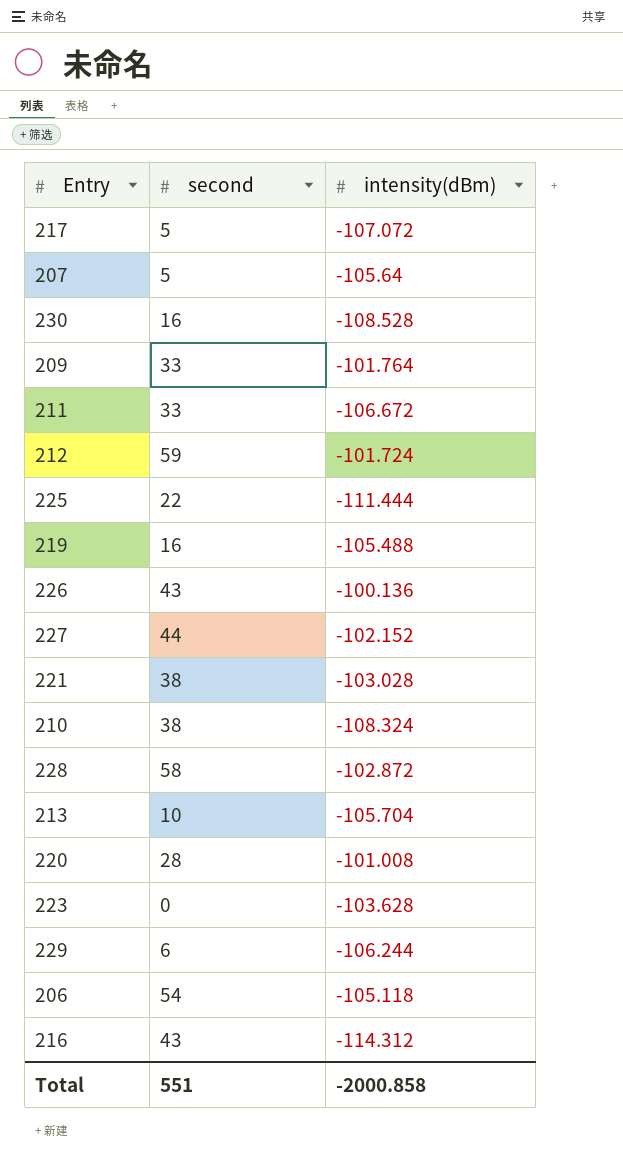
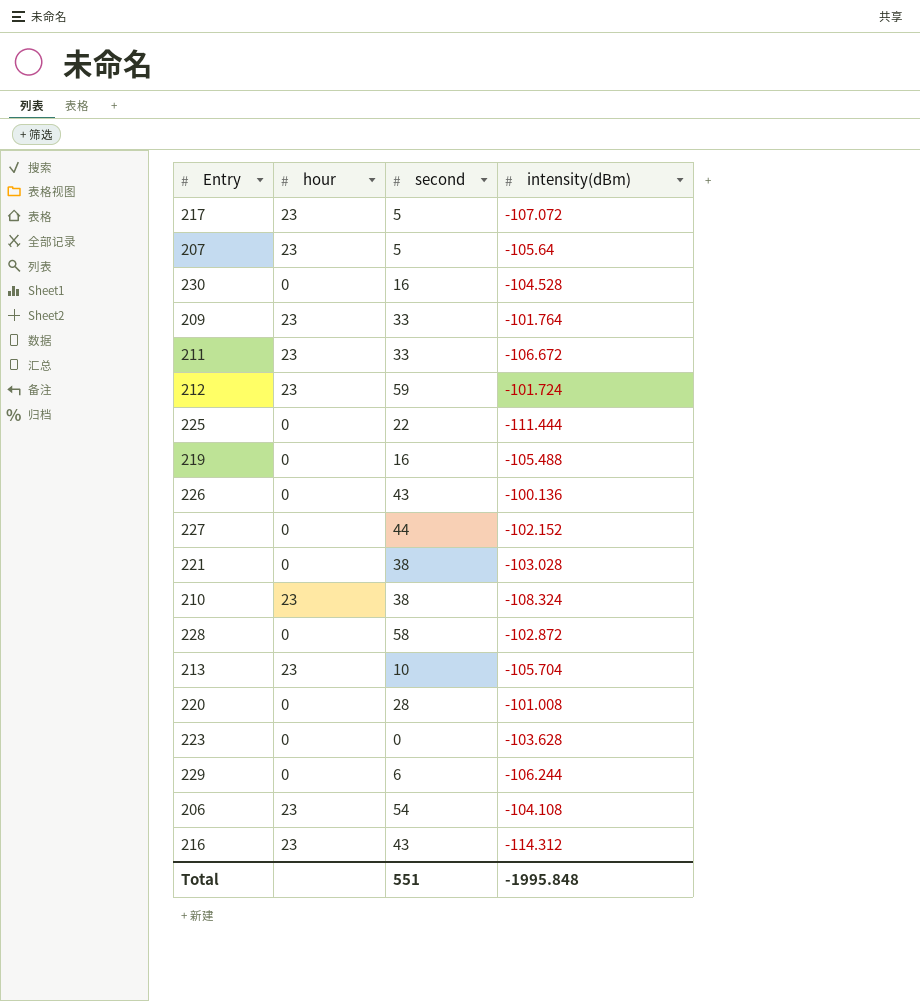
column hour | position: none -> 2
230 | intensity(dBm): -108.528 -> -104.528
206 | intensity(dBm): -105.118 -> -104.108
Total | intensity(dBm): -2000.858 -> -1995.848

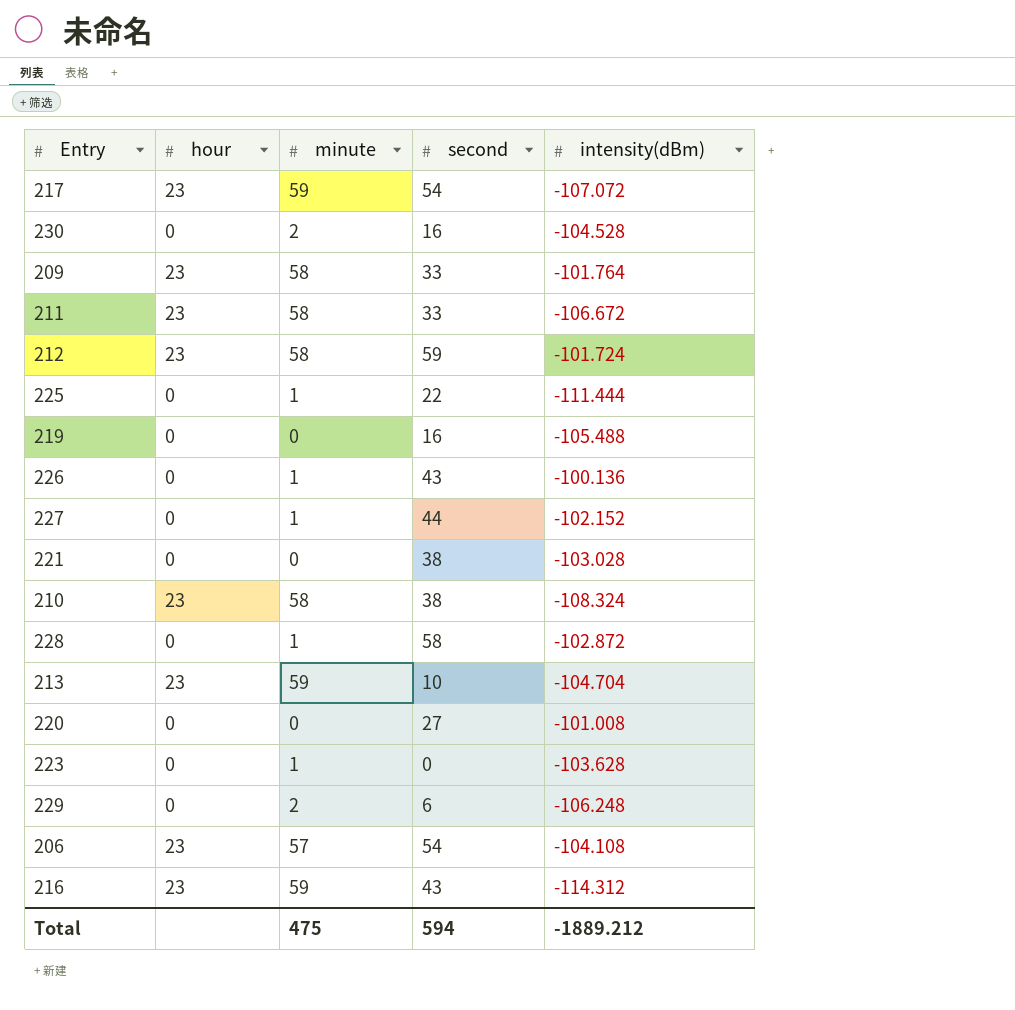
column minute | position: none -> 3
row 207: 23 | 5 | -105.64 -> none
217 | second: 5 -> 54
213 | intensity(dBm): -105.704 -> -104.704
220 | second: 28 -> 27
229 | intensity(dBm): -106.244 -> -106.248
Total | second: 551 -> 594
Total | intensity(dBm): -1995.848 -> -1889.212

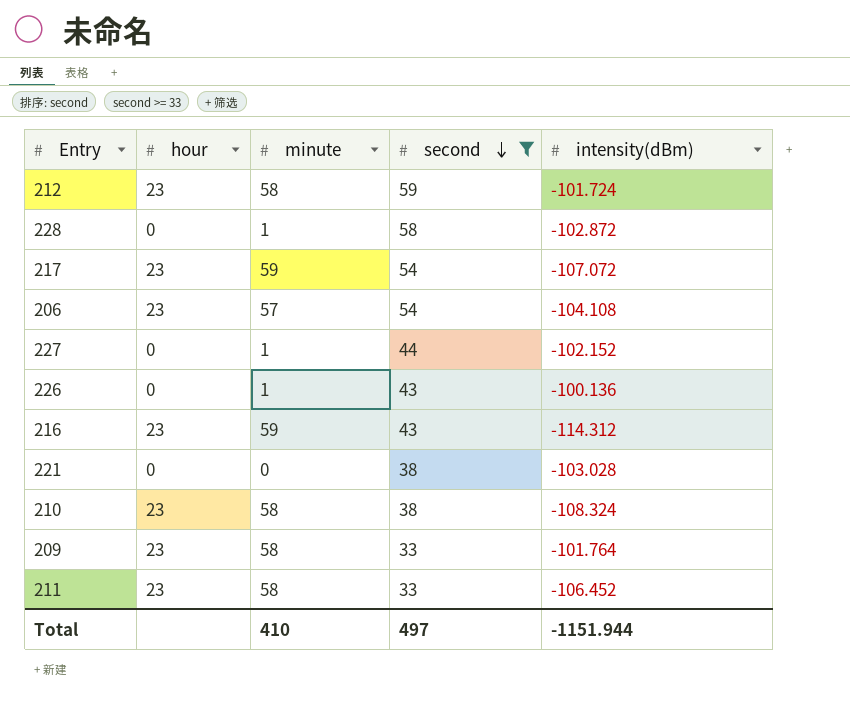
filter: none -> second >= 33
row order: none -> second descending
211 | intensity(dBm): -106.672 -> -106.452
Total | minute: 475 -> 410
Total | second: 594 -> 497
Total | intensity(dBm): -1889.212 -> -1151.944

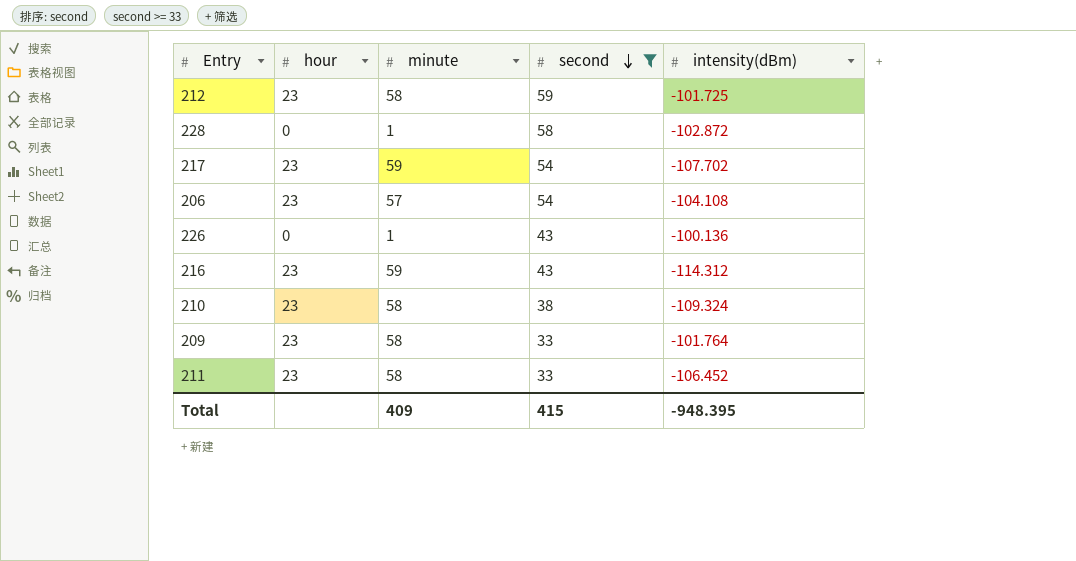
row 227: 0 | 1 | 44 | -102.152 -> none
row 221: 0 | 0 | 38 | -103.028 -> none
212 | intensity(dBm): -101.724 -> -101.725
217 | intensity(dBm): -107.072 -> -107.702
210 | intensity(dBm): -108.324 -> -109.324
Total | minute: 410 -> 409
Total | second: 497 -> 415
Total | intensity(dBm): -1151.944 -> -948.395

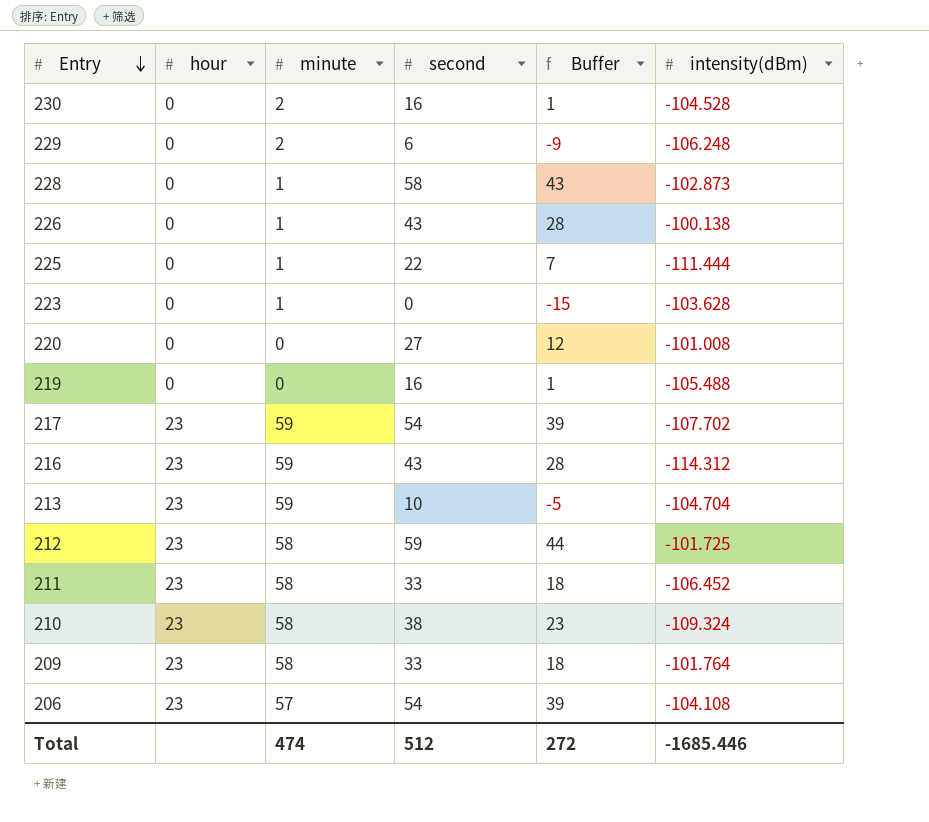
filter: second >= 33 -> none
row order: second descending -> Entry descending
column Buffer | formula: none -> [second] - 15
228 | intensity(dBm): -102.872 -> -102.873
226 | intensity(dBm): -100.136 -> -100.138
Total | minute: 409 -> 474
Total | second: 415 -> 512
Total | intensity(dBm): -948.395 -> -1685.446

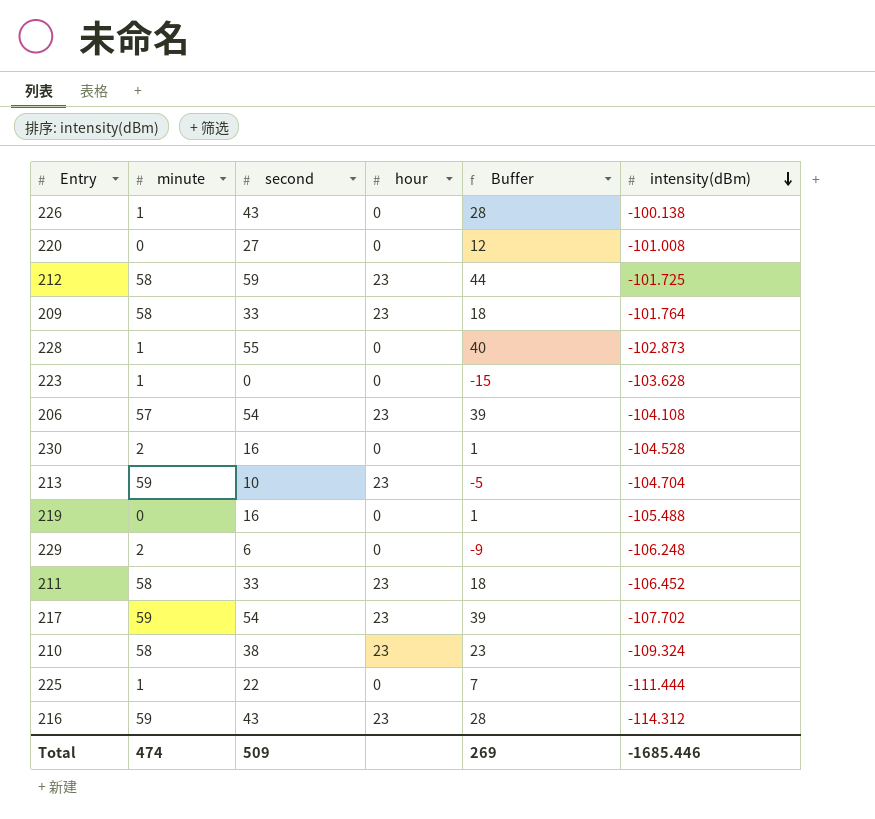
row order: Entry descending -> intensity(dBm) descending
column hour | position: 2 -> 4
228 | second: 58 -> 55
228 | Buffer: 43 -> 40
Total | second: 512 -> 509
Total | Buffer: 272 -> 269

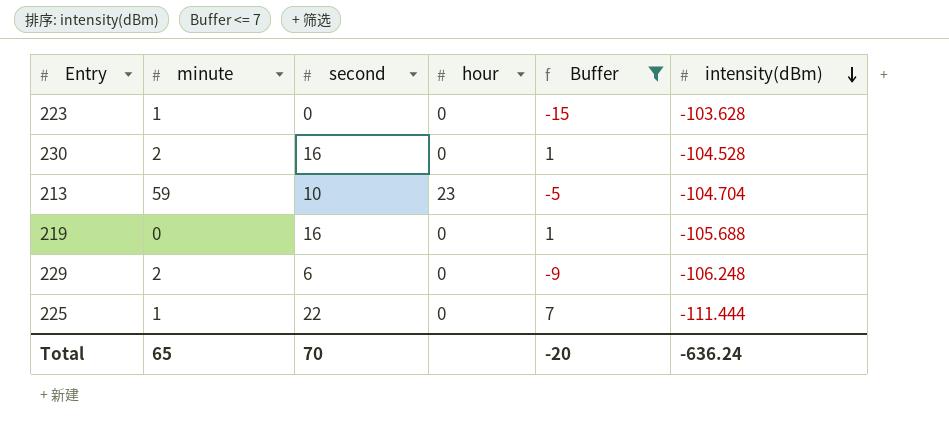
filter: none -> Buffer <= 7
219 | intensity(dBm): -105.488 -> -105.688
Total | minute: 474 -> 65
Total | second: 509 -> 70
Total | Buffer: 269 -> -20
Total | intensity(dBm): -1685.446 -> -636.24

